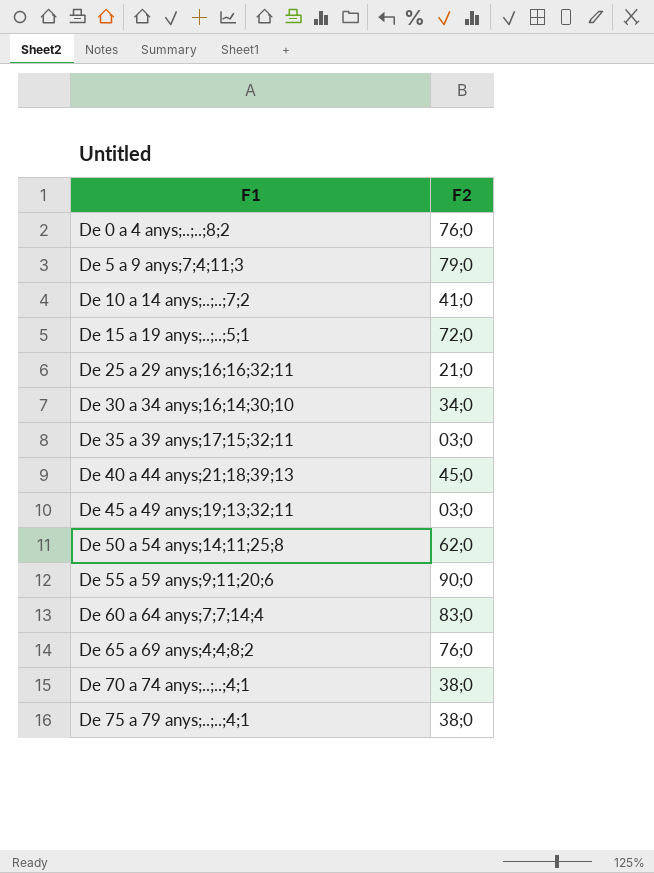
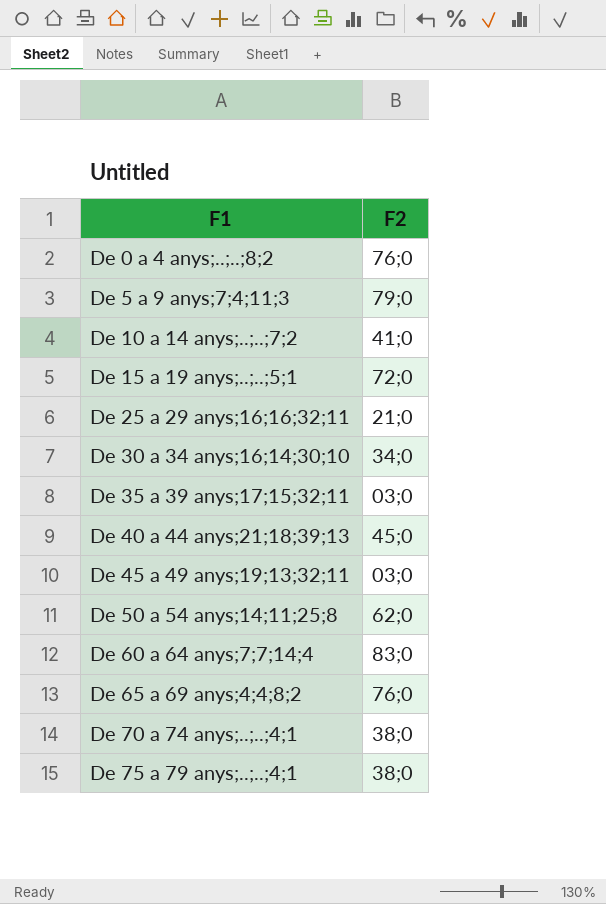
row De 55 a 59 anys;9;11;20;6: 90;0 -> none

